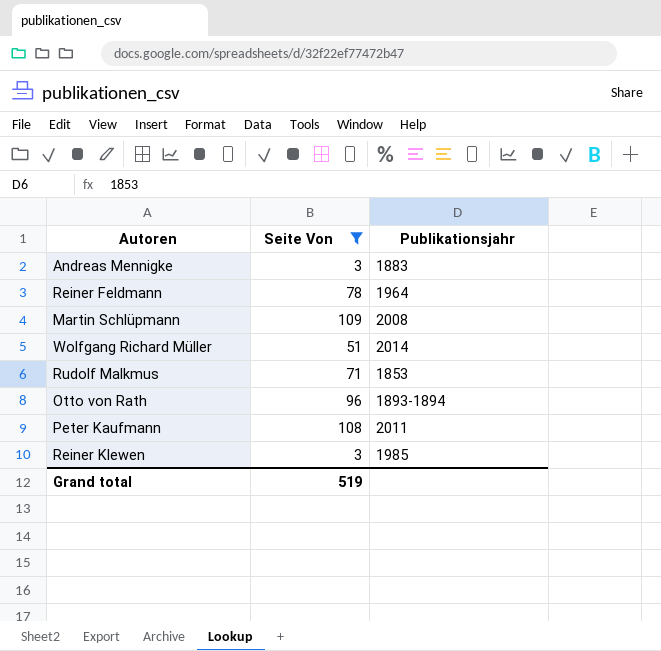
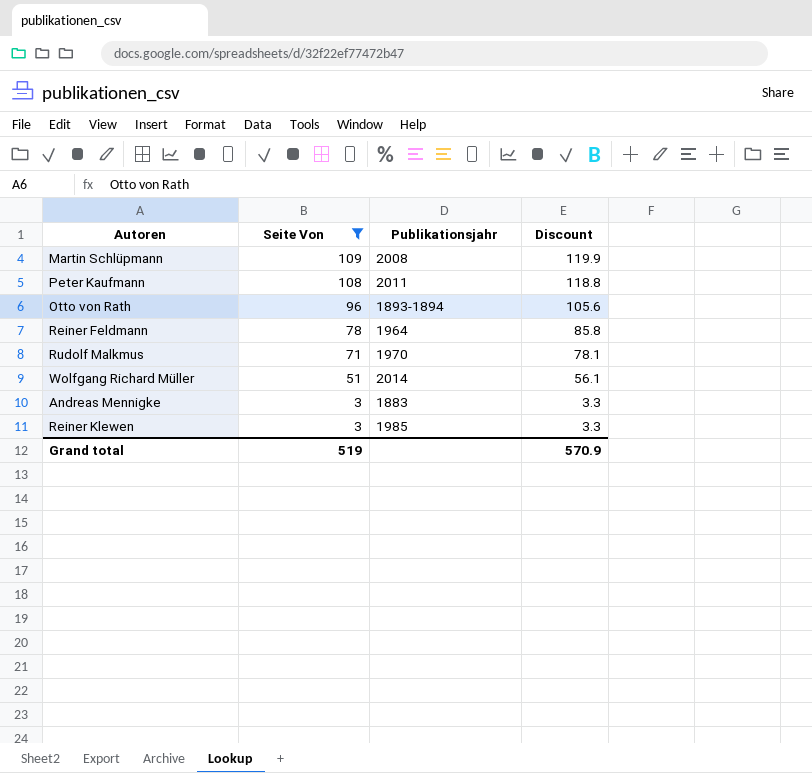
row order: none -> Seite Von descending
column Discount | formula: none -> [Seite Von] * 1.1
Rudolf Malkmus | Publikationsjahr: 1853 -> 1970

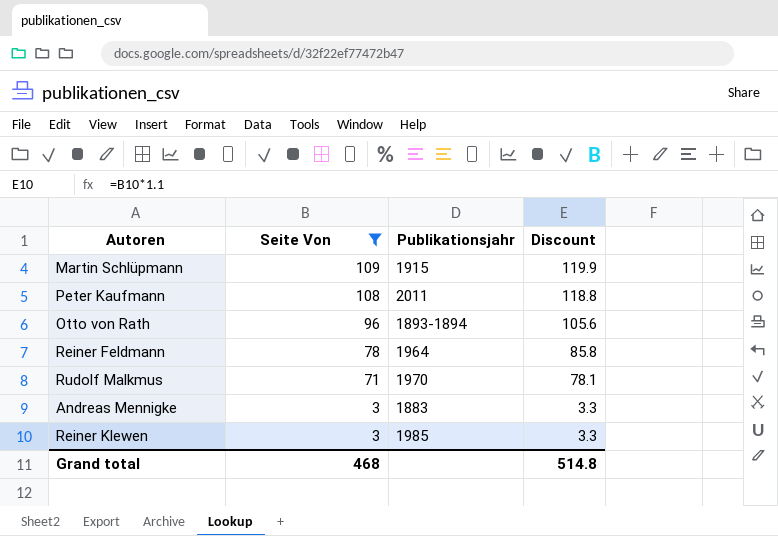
row Wolfgang Richard Müller: 51 | 2014 | 56.1 -> none
Martin Schlüpmann | Publikationsjahr: 2008 -> 1915
Grand total | Seite Von: 519 -> 468
Grand total | Discount: 570.9 -> 514.8

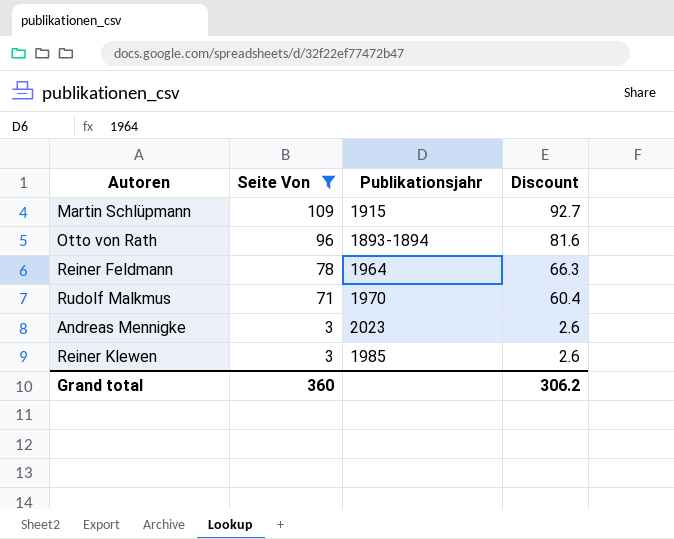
column Discount | formula: [Seite Von] * 1.1 -> [Seite Von] * 0.85
row Peter Kaufmann: 108 | 2011 | 118.8 -> none
Andreas Mennigke | Publikationsjahr: 1883 -> 2023
Grand total | Seite Von: 468 -> 360
Grand total | Discount: 514.8 -> 306.2

